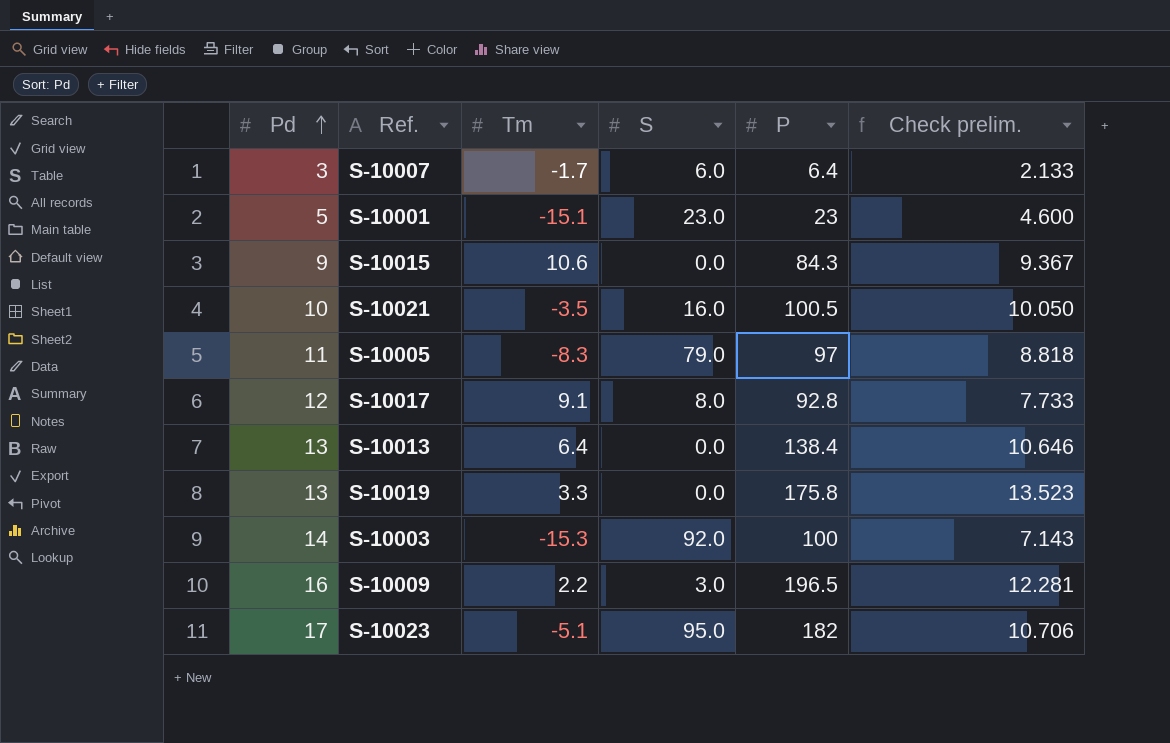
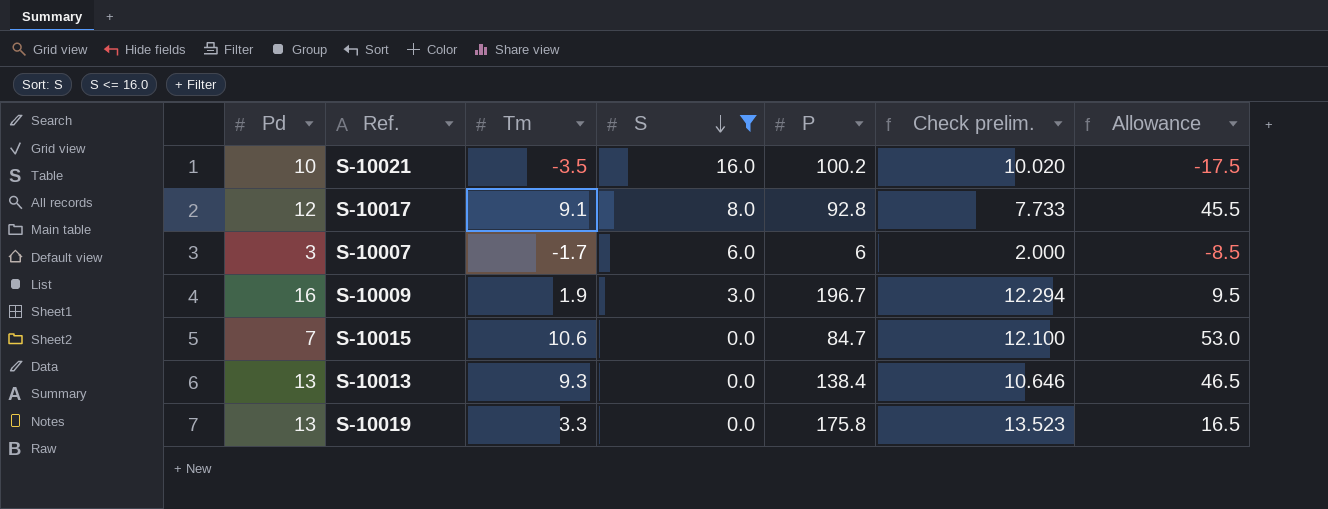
filter: none -> S <= 16.0
row order: Pd ascending -> S descending
column Allowance | formula: none -> [Tm] * 5
S-10021 | P: 100.5 -> 100.2
S-10021 | Check prelim.: 10.050 -> 10.020
S-10007 | P: 6.4 -> 6
S-10007 | Check prelim.: 2.133 -> 2.000
S-10009 | Tm: 2.2 -> 1.9
S-10009 | P: 196.5 -> 196.7
S-10009 | Check prelim.: 12.281 -> 12.294
S-10015 | Pd: 9 -> 7
S-10015 | P: 84.3 -> 84.7
S-10015 | Check prelim.: 9.367 -> 12.100
S-10013 | Tm: 6.4 -> 9.3

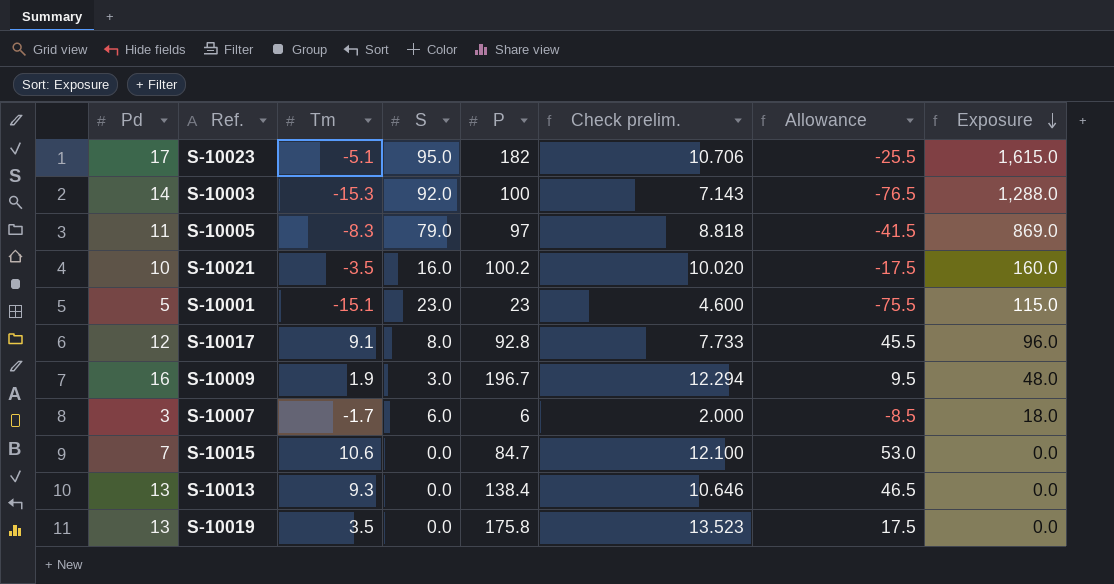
filter: S <= 16.0 -> none
row order: S descending -> Exposure descending
column Exposure | formula: none -> [Pd] * [S]
S-10019 | Tm: 3.3 -> 3.5
S-10019 | Allowance: 16.5 -> 17.5

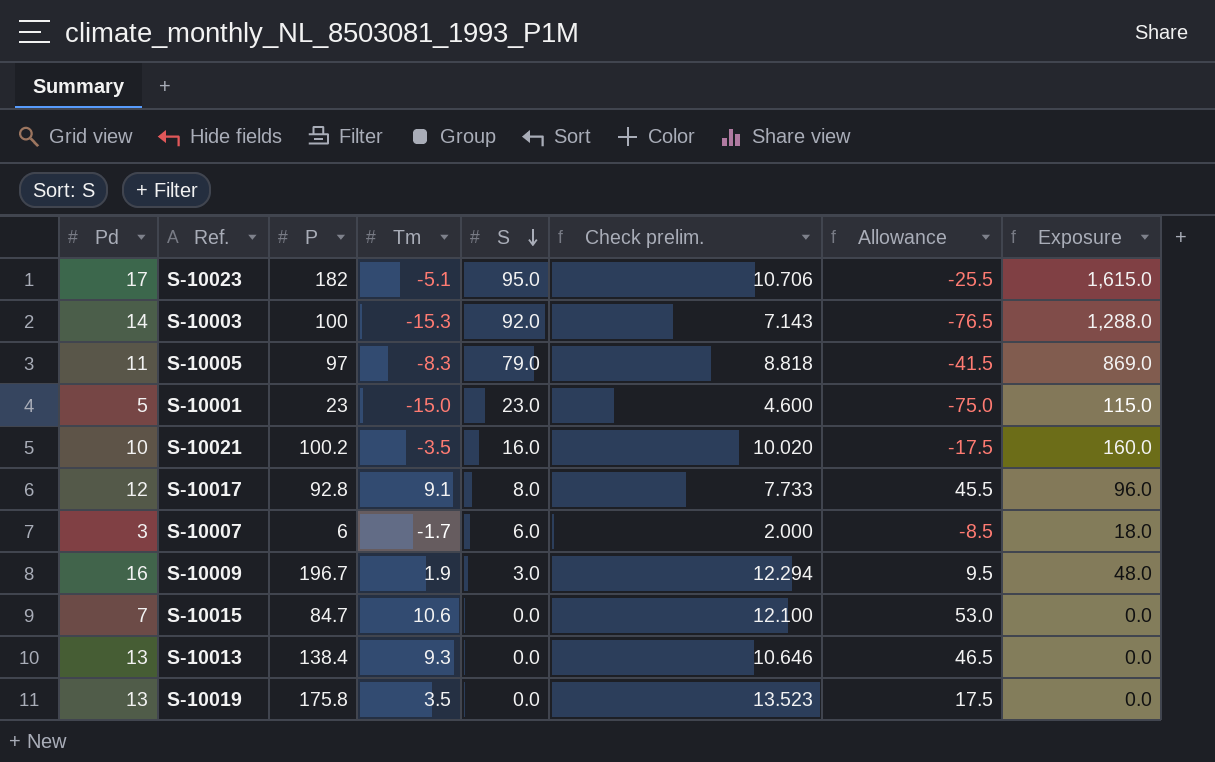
row order: Exposure descending -> S descending
column P | position: 5 -> 3
S-10001 | Tm: -15.1 -> -15.0
S-10001 | Allowance: -75.5 -> -75.0

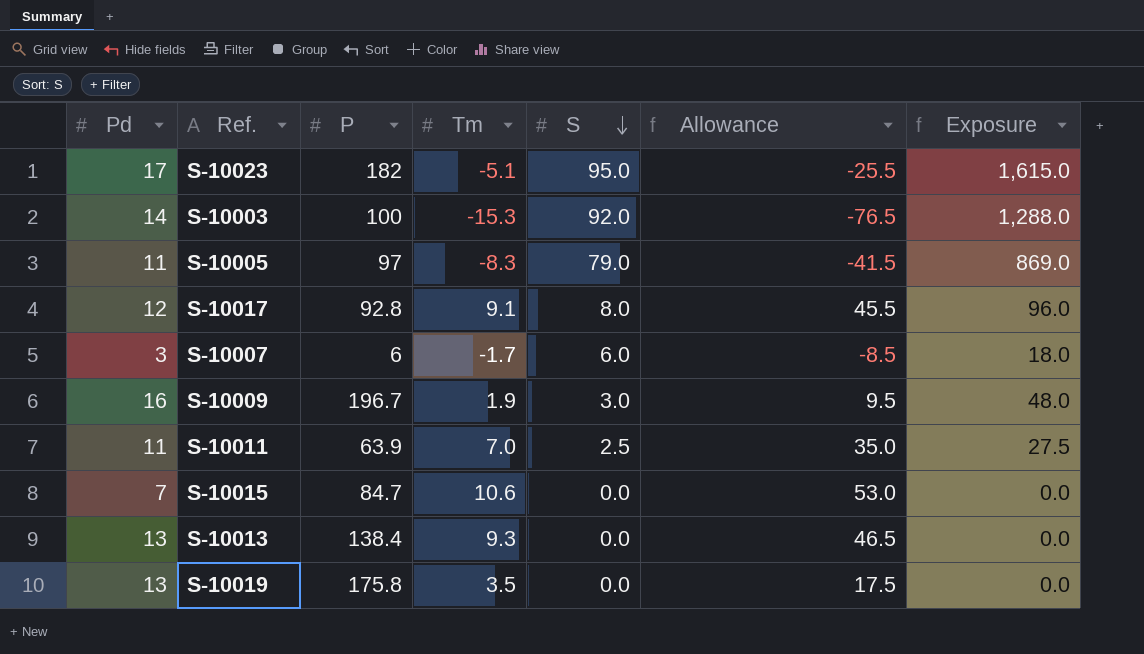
column Check prelim. | formula: [P] / [Pd] -> none
row S-10001: 5 | 23 | -15.0 | 23.0 | 4.600 | -75.0 | 115.0 -> none
row S-10021: 10 | 100.2 | -3.5 | 16.0 | 10.020 | -17.5 | 160.0 -> none
row S-10011: none -> 11 | 63.9 | 7.0 | 2.5 | 35.0 | 27.5

